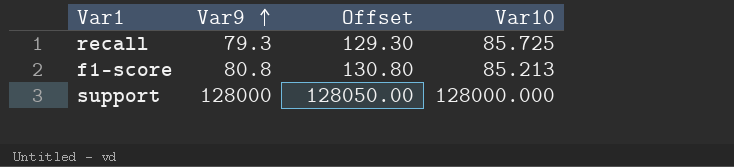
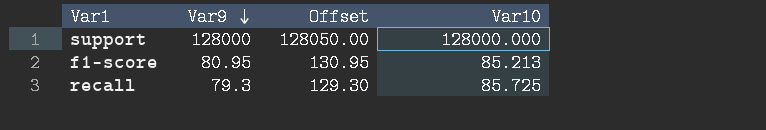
row order: Var9 ascending -> Var9 descending
f1-score | Var9: 80.8 -> 80.95
f1-score | Offset: 130.80 -> 130.95

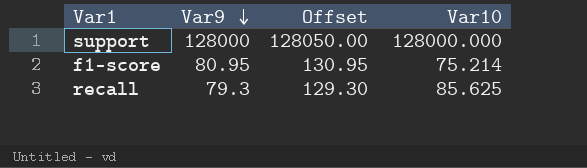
f1-score | Var10: 85.213 -> 75.214
recall | Var10: 85.725 -> 85.625

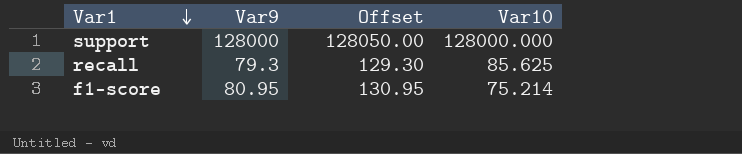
row order: Var9 descending -> Var1 descending

